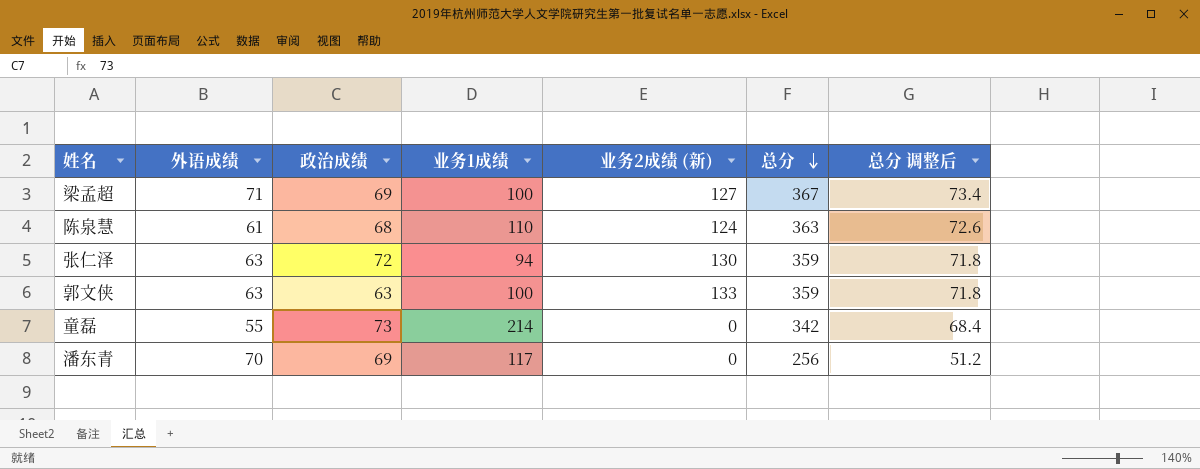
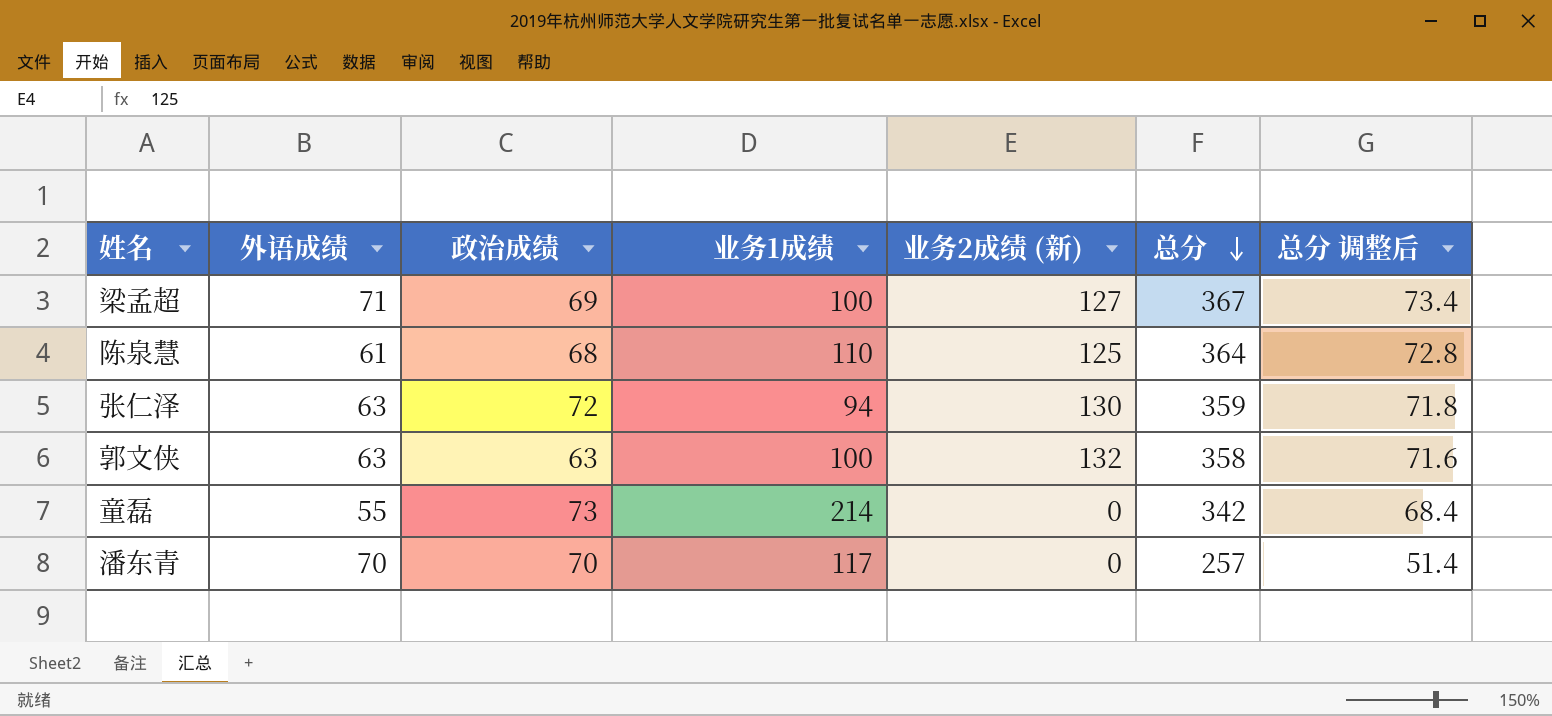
陈泉慧 | 业务2成绩 (新): 124 -> 125
陈泉慧 | 总分: 363 -> 364
陈泉慧 | 总分 调整后: 72.6 -> 72.8
郭文侠 | 业务2成绩 (新): 133 -> 132
郭文侠 | 总分: 359 -> 358
郭文侠 | 总分 调整后: 71.8 -> 71.6
潘东青 | 政治成绩: 69 -> 70
潘东青 | 总分: 256 -> 257
潘东青 | 总分 调整后: 51.2 -> 51.4

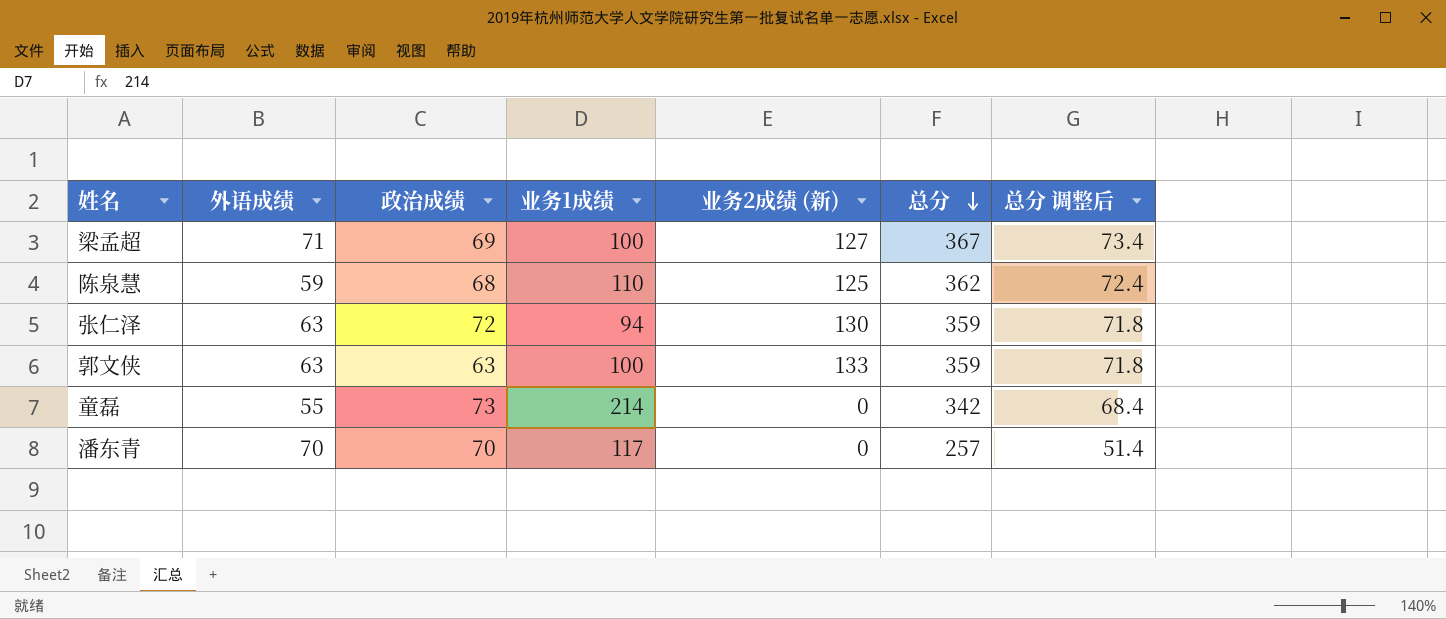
陈泉慧 | 外语成绩: 61 -> 59
陈泉慧 | 总分: 364 -> 362
陈泉慧 | 总分 调整后: 72.8 -> 72.4
郭文侠 | 业务2成绩 (新): 132 -> 133
郭文侠 | 总分: 358 -> 359
郭文侠 | 总分 调整后: 71.6 -> 71.8

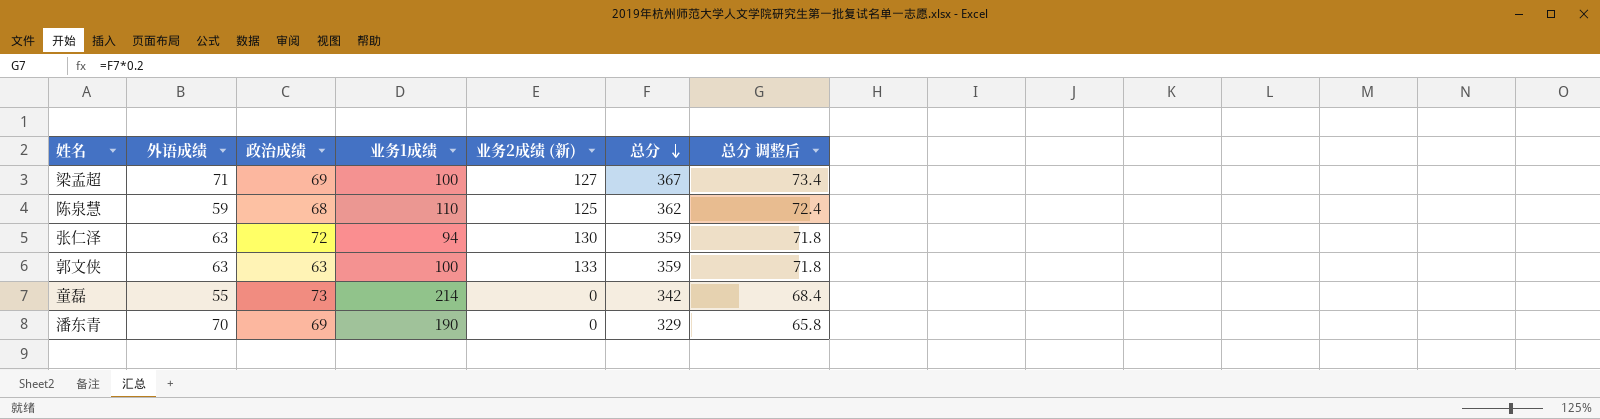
潘东青 | 政治成绩: 70 -> 69
潘东青 | 业务1成绩: 117 -> 190
潘东青 | 总分: 257 -> 329
潘东青 | 总分 调整后: 51.4 -> 65.8

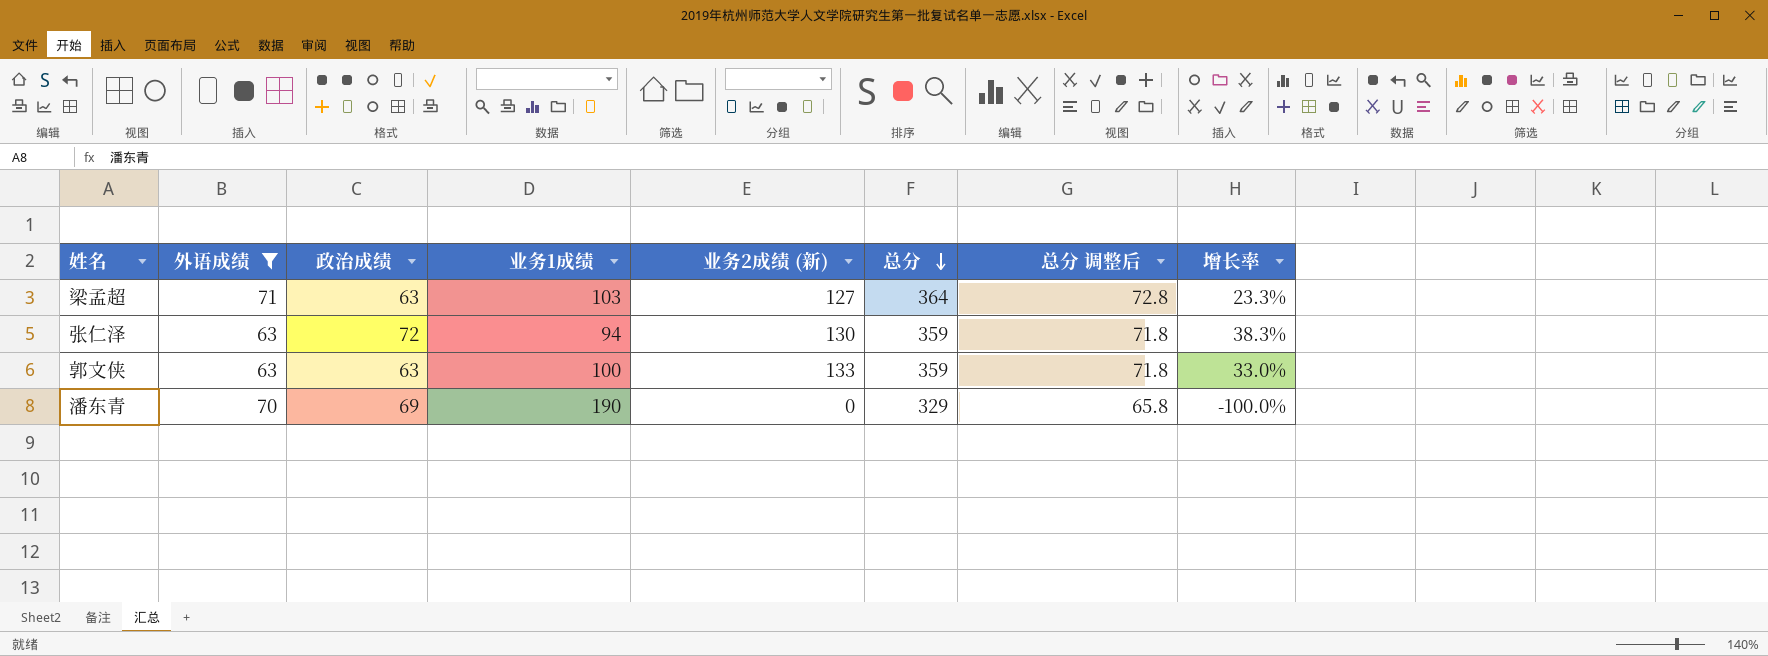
filter: none -> 外语成绩 >= 63
column 增长率 | formula: none -> ([业务2成绩 (新)] - [业务1成绩]) / [业务1成绩]
梁孟超 | 政治成绩: 69 -> 63
梁孟超 | 业务1成绩: 100 -> 103
梁孟超 | 总分: 367 -> 364
梁孟超 | 总分 调整后: 73.4 -> 72.8

